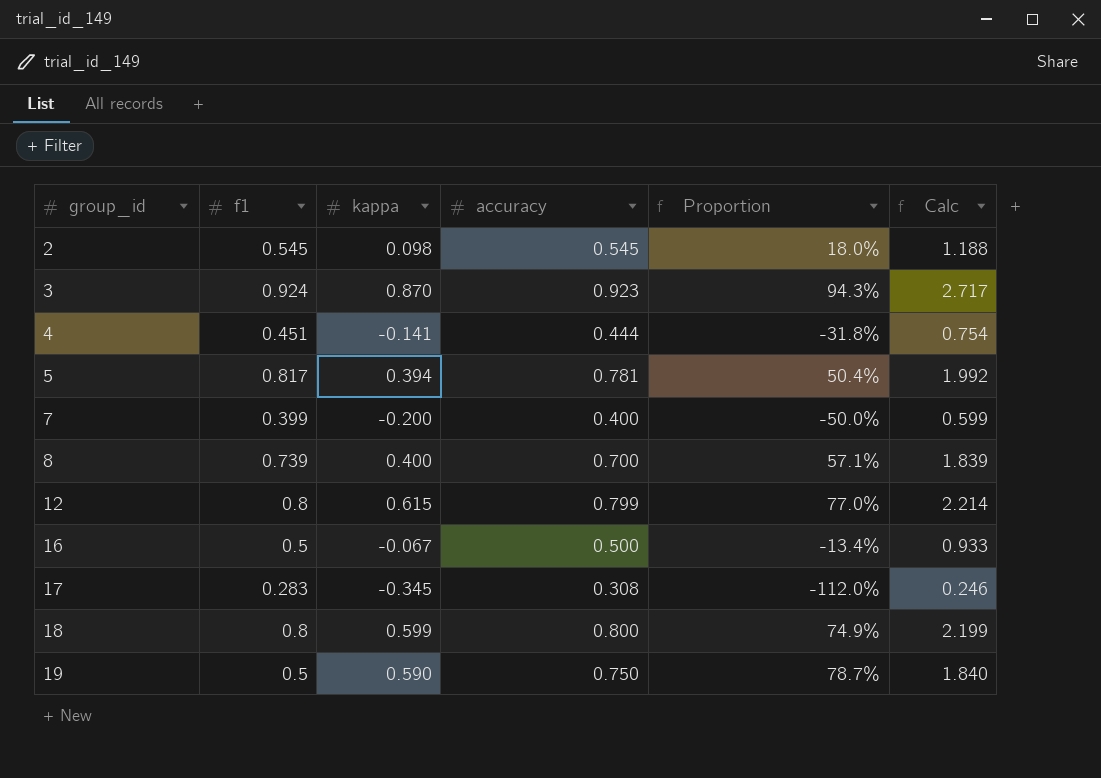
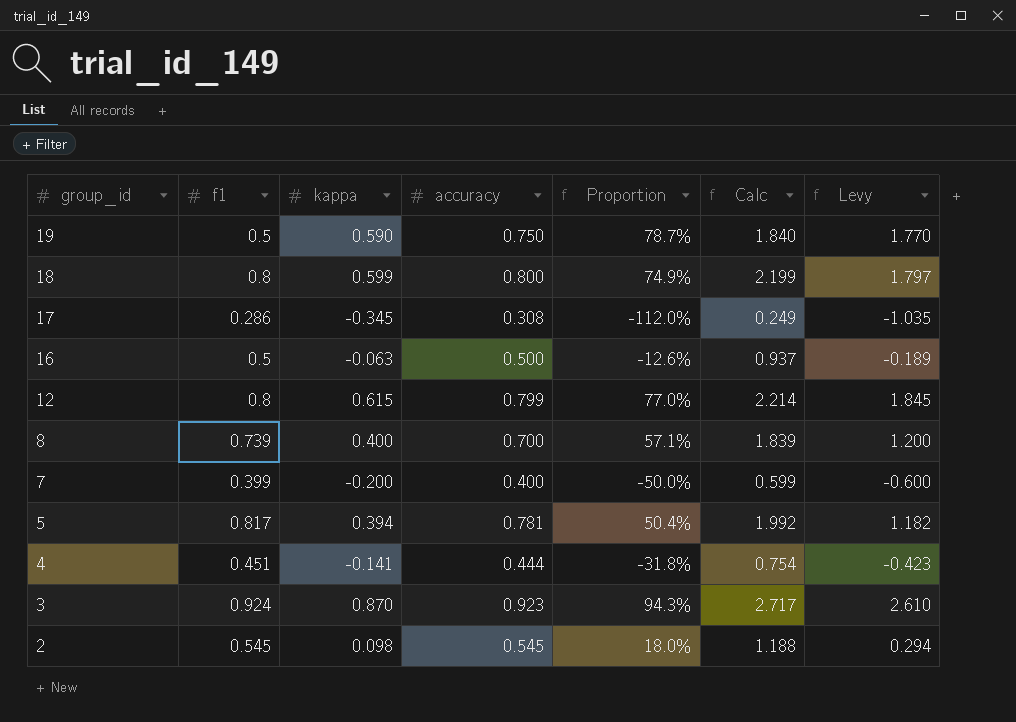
row order: group_id ascending -> group_id descending
column Levy | formula: none -> [kappa] * 3
17 | f1: 0.283 -> 0.286
17 | Calc: 0.246 -> 0.249
16 | kappa: -0.067 -> -0.063
16 | Proportion: -13.4% -> -12.6%
16 | Calc: 0.933 -> 0.937

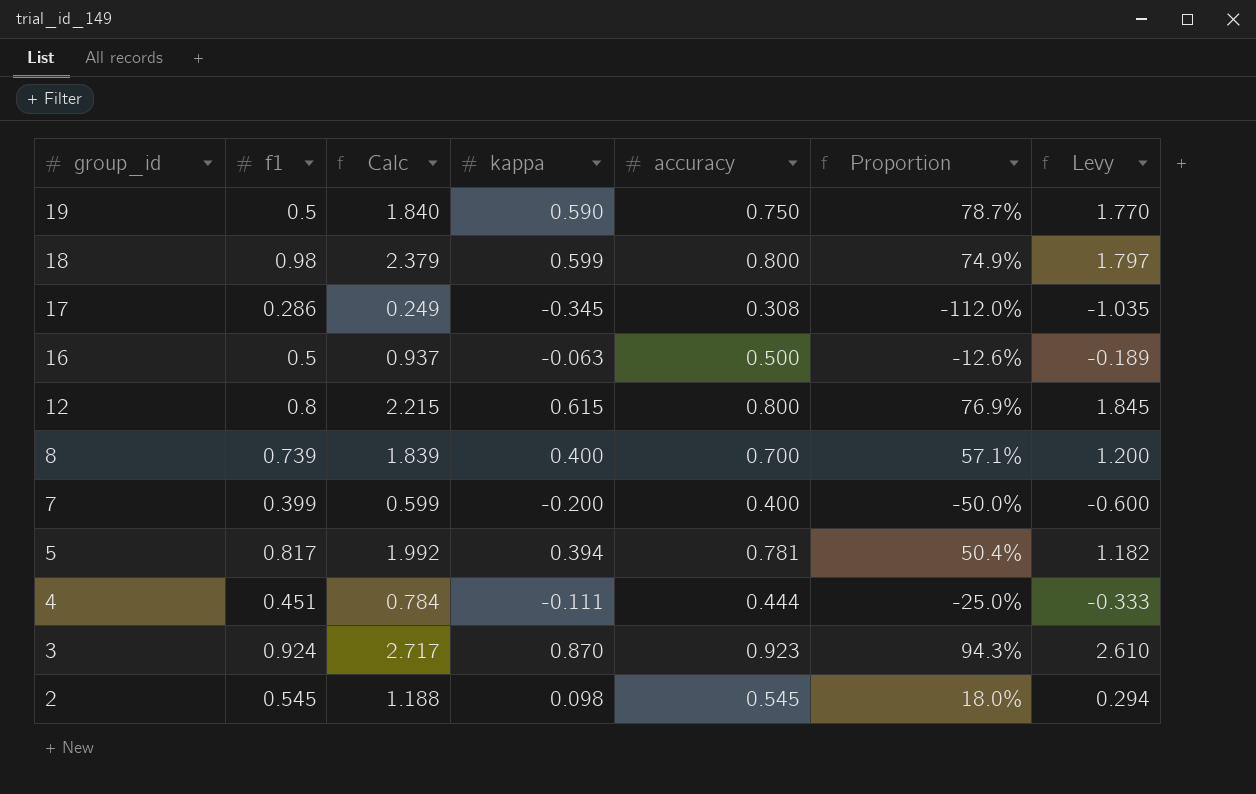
column Calc | position: 6 -> 3
18 | f1: 0.8 -> 0.98
18 | Calc: 2.199 -> 2.379
12 | Calc: 2.214 -> 2.215
12 | accuracy: 0.799 -> 0.800
12 | Proportion: 77.0% -> 76.9%
4 | Calc: 0.754 -> 0.784
4 | kappa: -0.141 -> -0.111
4 | Proportion: -31.8% -> -25.0%
4 | Levy: -0.423 -> -0.333

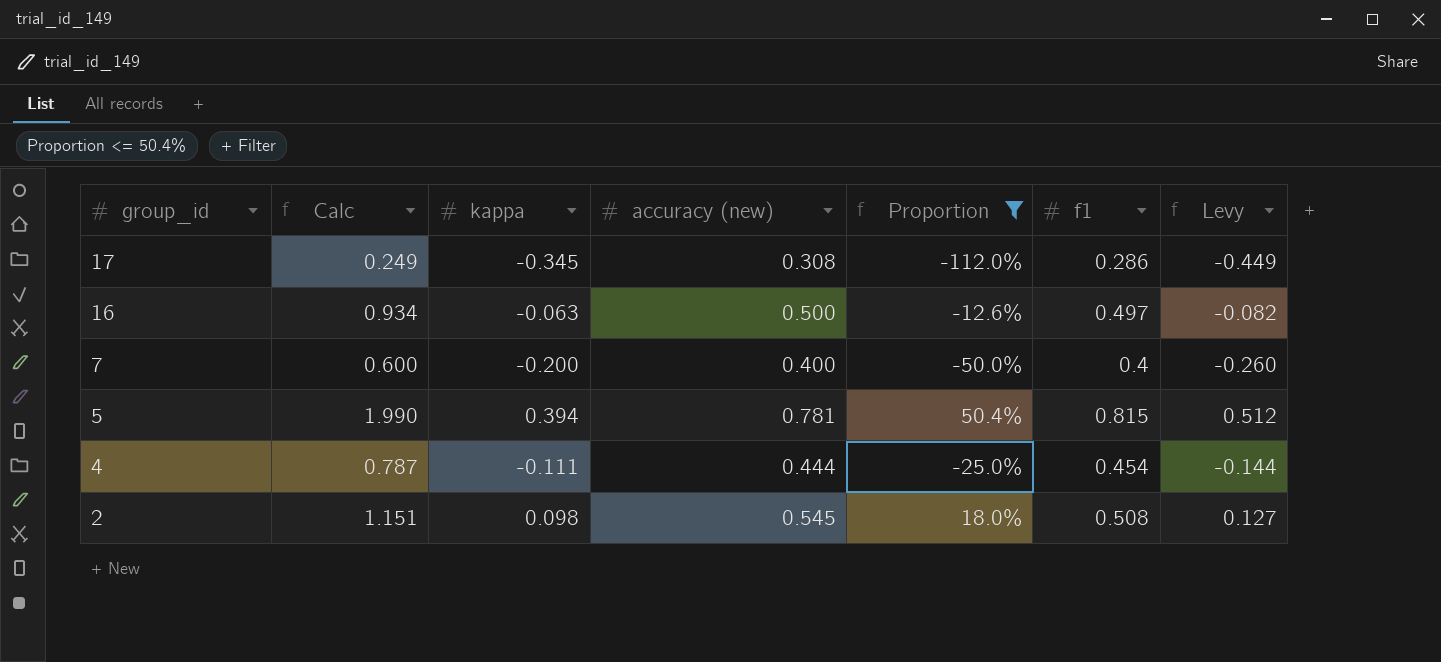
filter: none -> Proportion <= 50.4%
column name: accuracy -> accuracy (new)
column f1 | position: 2 -> 6
column Levy | formula: [kappa] * 3 -> [kappa] * 1.3
16 | Calc: 0.937 -> 0.934
16 | f1: 0.5 -> 0.497
7 | Calc: 0.599 -> 0.600
7 | f1: 0.399 -> 0.4
5 | Calc: 1.992 -> 1.990
5 | f1: 0.817 -> 0.815
4 | Calc: 0.784 -> 0.787
4 | f1: 0.451 -> 0.454
2 | Calc: 1.188 -> 1.151
2 | f1: 0.545 -> 0.508

